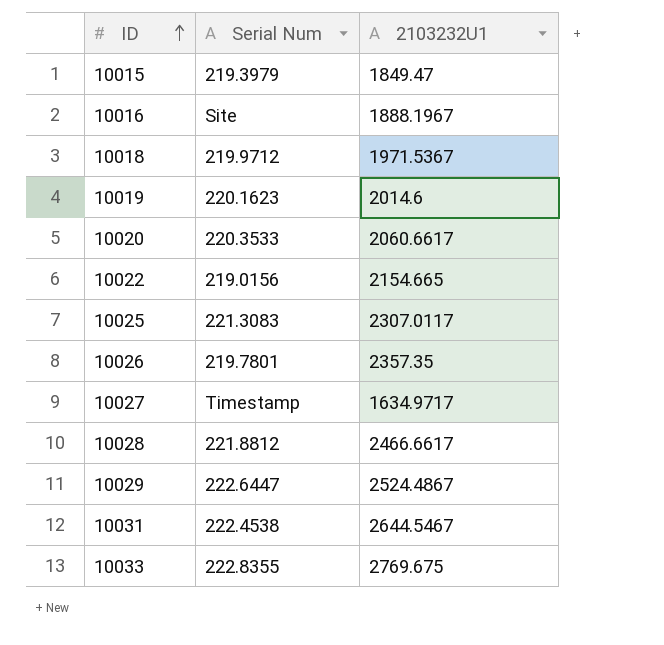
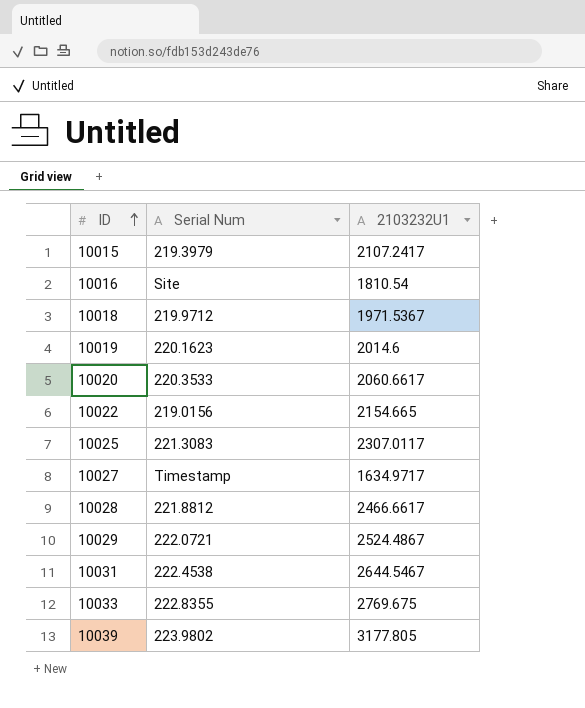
row 10026: 219.7801 | 2357.35 -> none
10015 | 2103232U1: 1849.47 -> 2107.2417
10016 | 2103232U1: 1888.1967 -> 1810.54
10029 | Serial Num: 222.6447 -> 222.0721
row 10039: none -> 223.9802 | 3177.805

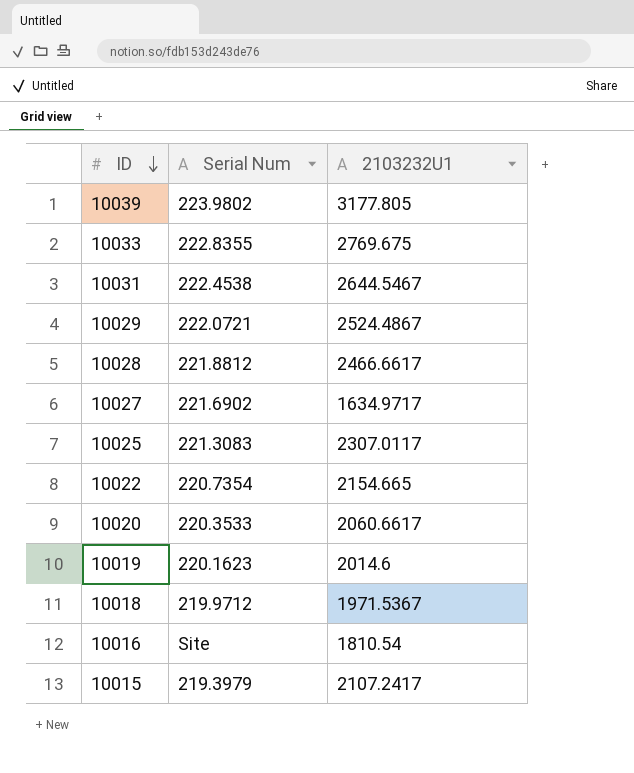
row order: ID ascending -> ID descending
10027 | Serial Num: Timestamp -> 221.6902
10022 | Serial Num: 219.0156 -> 220.7354

